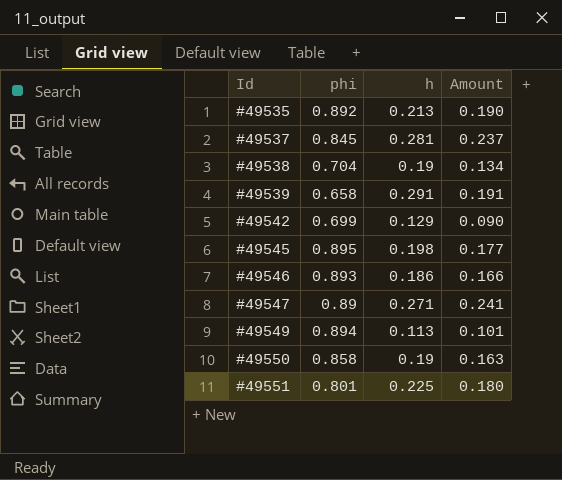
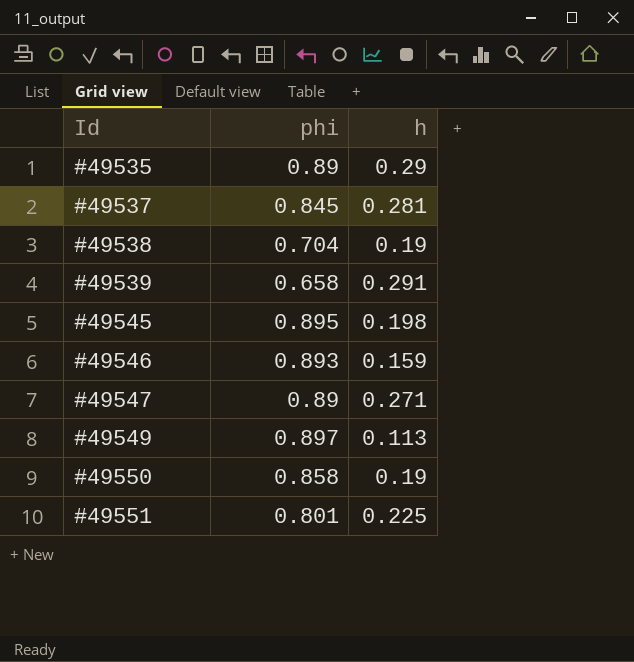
column Amount | formula: [phi] * [h] -> none
row #49542: 0.699 | 0.129 | 0.090 -> none
#49535 | phi: 0.892 -> 0.89
#49535 | h: 0.213 -> 0.29
#49546 | h: 0.186 -> 0.159
#49549 | phi: 0.894 -> 0.897

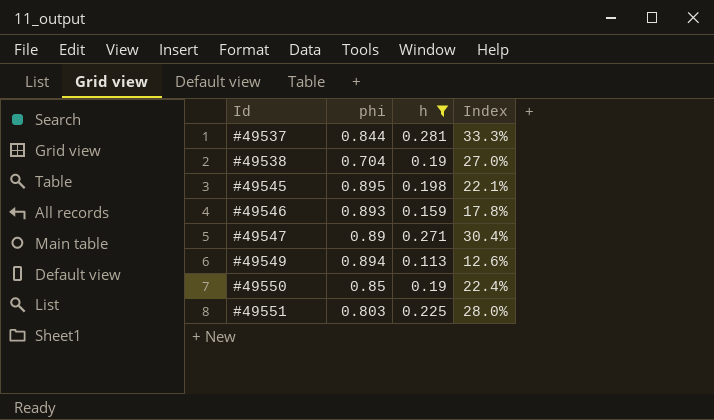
filter: none -> h <= 0.281
column Index | formula: none -> [h] / [phi]
#49537 | phi: 0.845 -> 0.844
#49549 | phi: 0.897 -> 0.894
#49550 | phi: 0.858 -> 0.85
#49551 | phi: 0.801 -> 0.803

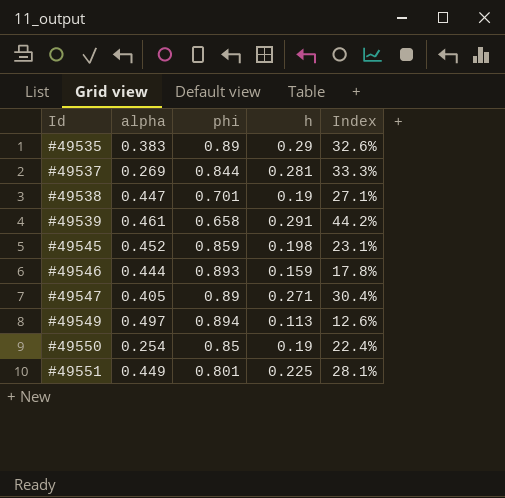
filter: h <= 0.281 -> none
column alpha | position: none -> 2
#49538 | phi: 0.704 -> 0.701
#49538 | Index: 27.0% -> 27.1%
#49545 | phi: 0.895 -> 0.859
#49545 | Index: 22.1% -> 23.1%
#49551 | phi: 0.803 -> 0.801
#49551 | Index: 28.0% -> 28.1%

